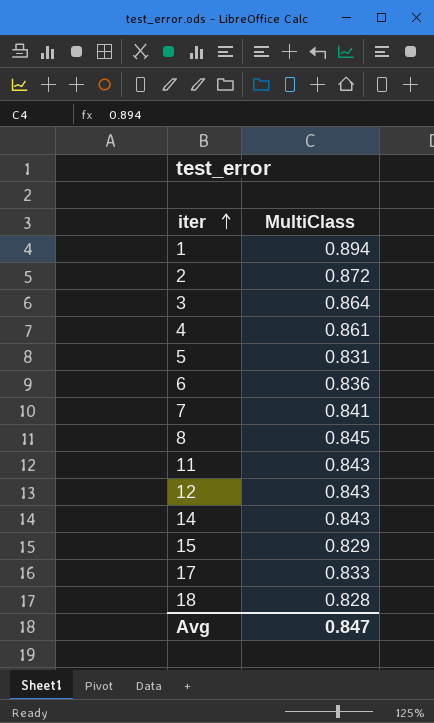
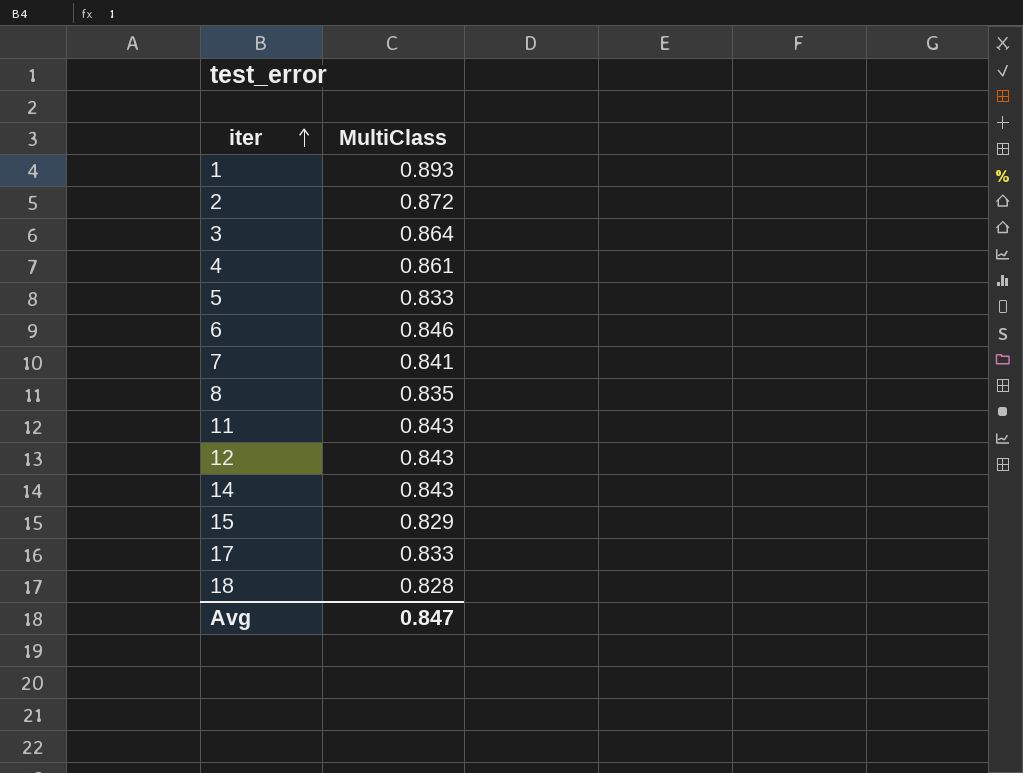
1 | MultiClass: 0.894 -> 0.893
5 | MultiClass: 0.831 -> 0.833
6 | MultiClass: 0.836 -> 0.846
8 | MultiClass: 0.845 -> 0.835

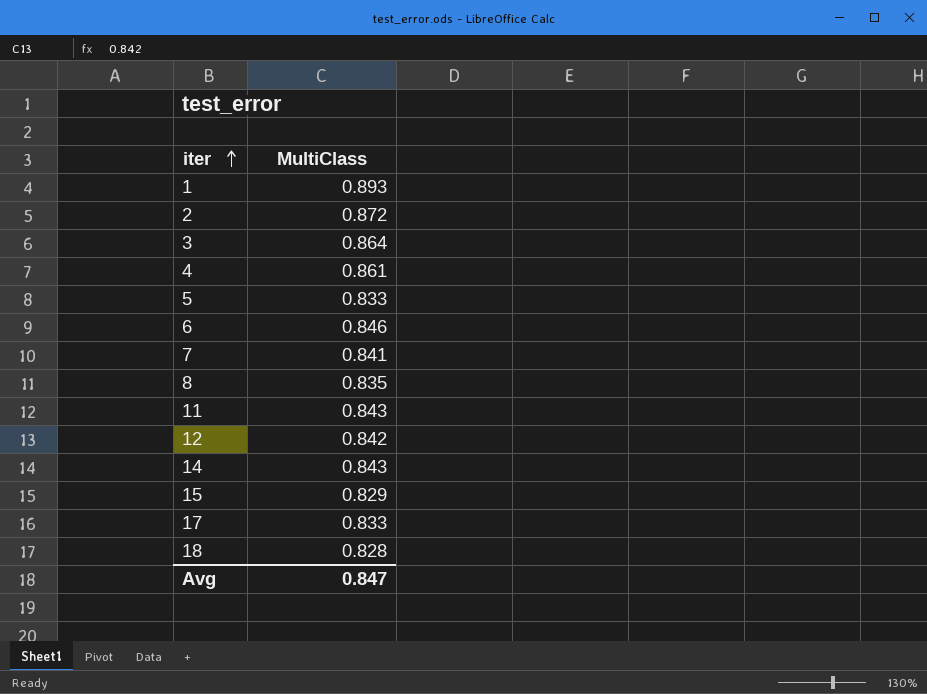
12 | MultiClass: 0.843 -> 0.842

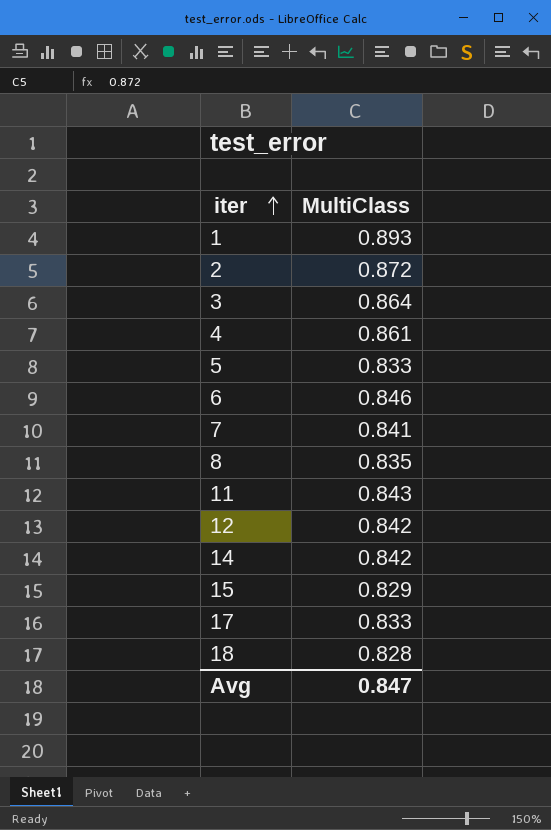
14 | MultiClass: 0.843 -> 0.842

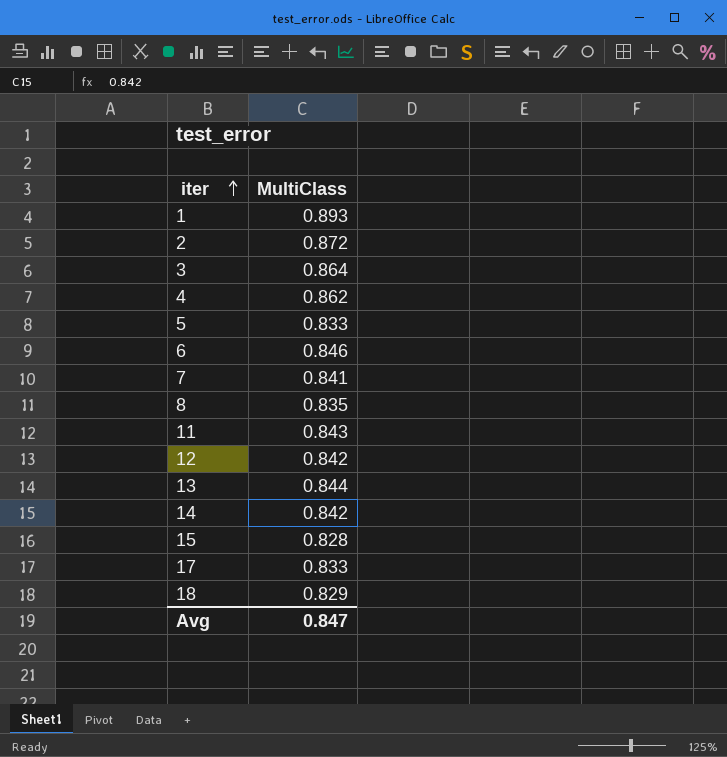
4 | MultiClass: 0.861 -> 0.862
row 13: none -> 0.844
15 | MultiClass: 0.829 -> 0.828
18 | MultiClass: 0.828 -> 0.829

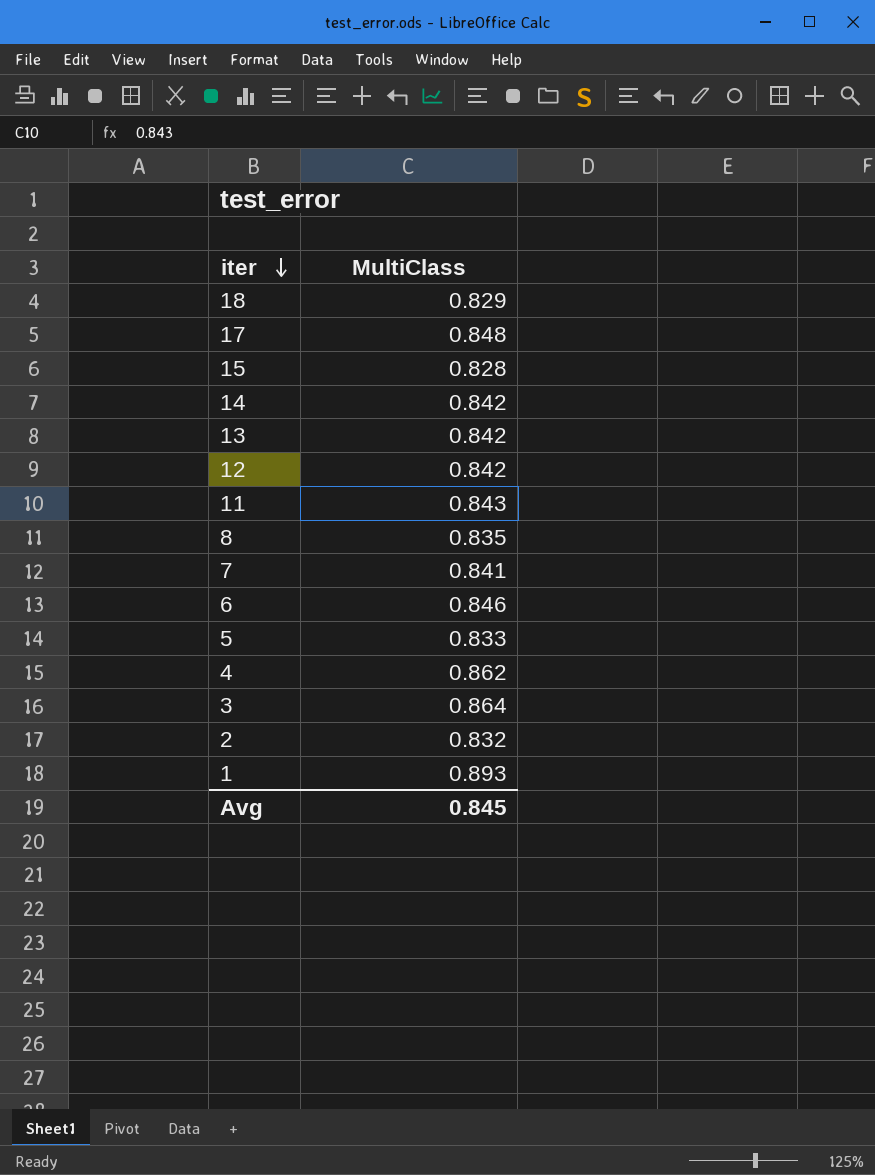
row order: iter ascending -> iter descending
17 | MultiClass: 0.833 -> 0.848
13 | MultiClass: 0.844 -> 0.842
2 | MultiClass: 0.872 -> 0.832
Avg | MultiClass: 0.847 -> 0.845

